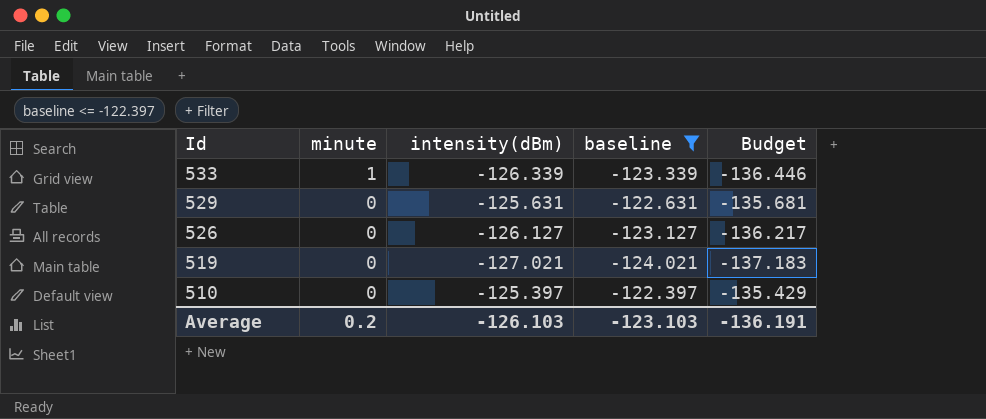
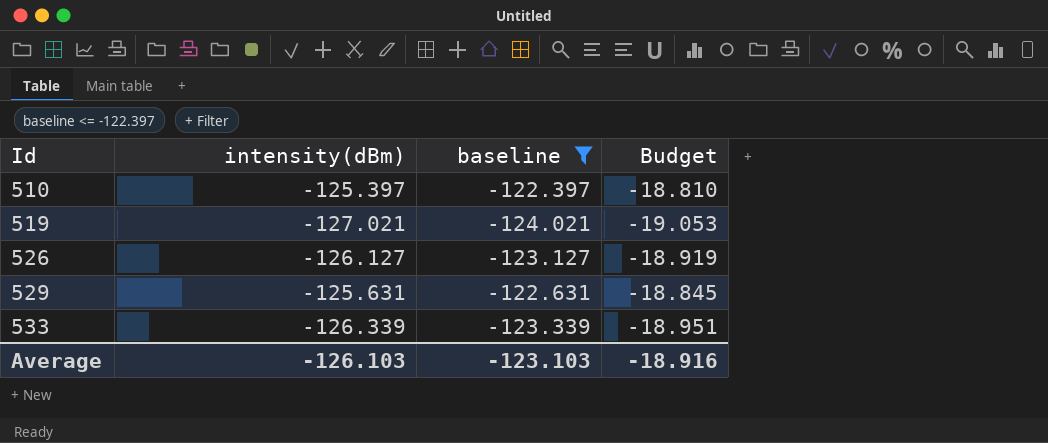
row order: Id descending -> Id ascending
column minute | position: 2 -> none
column Budget | formula: [intensity(dBm)] * 1.08 -> [intensity(dBm)] * 0.15
Average | Budget: -136.191 -> -18.916

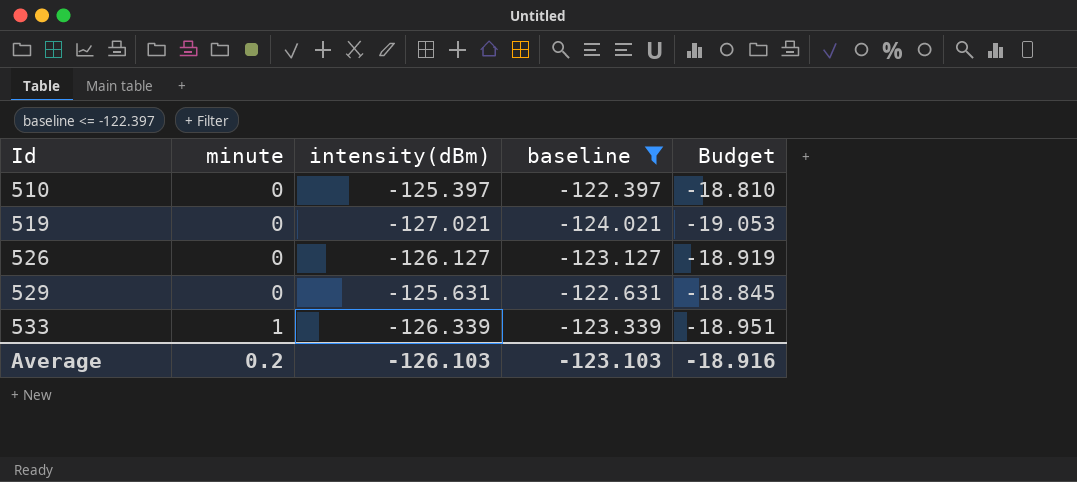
column minute | position: none -> 2

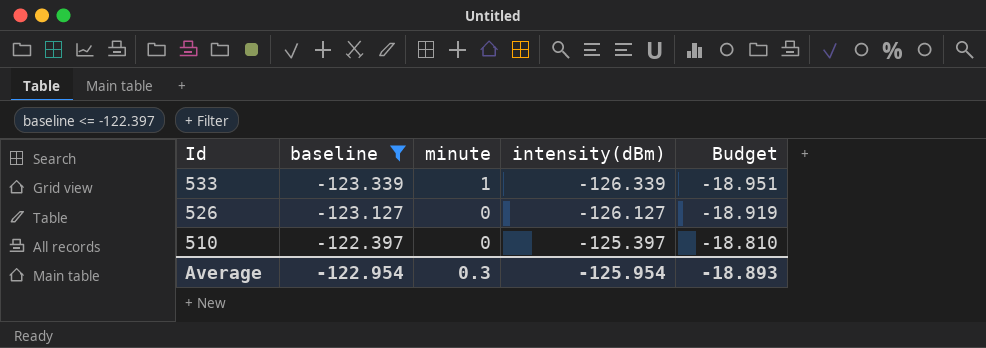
row order: Id ascending -> Id descending
column baseline | position: 4 -> 2
row 519: 0 | -127.021 | -124.021 | -19.053 -> none
row 529: 0 | -125.631 | -122.631 | -18.845 -> none
Average | baseline: -123.103 -> -122.954
Average | minute: 0.2 -> 0.3
Average | intensity(dBm): -126.103 -> -125.954
Average | Budget: -18.916 -> -18.893

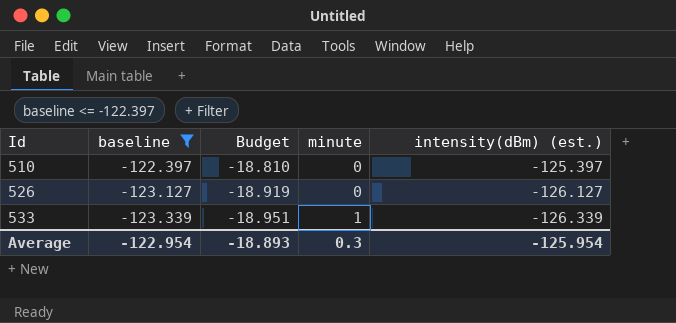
row order: Id descending -> Id ascending
column Budget | position: 5 -> 3
column name: intensity(dBm) -> intensity(dBm) (est.)

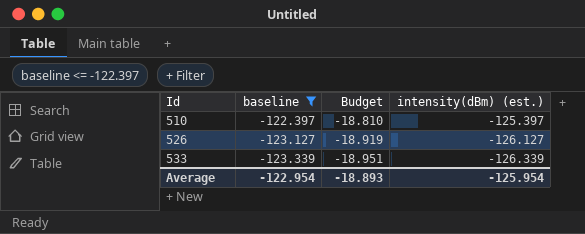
column minute | position: 4 -> none

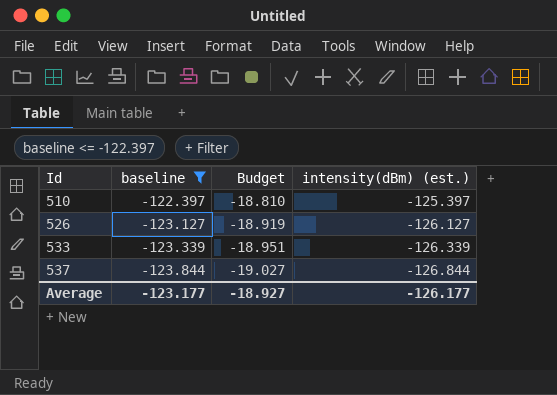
row 537: none -> -123.844 | -19.027 | -126.844
Average | baseline: -122.954 -> -123.177
Average | Budget: -18.893 -> -18.927
Average | intensity(dBm) (est.): -125.954 -> -126.177

